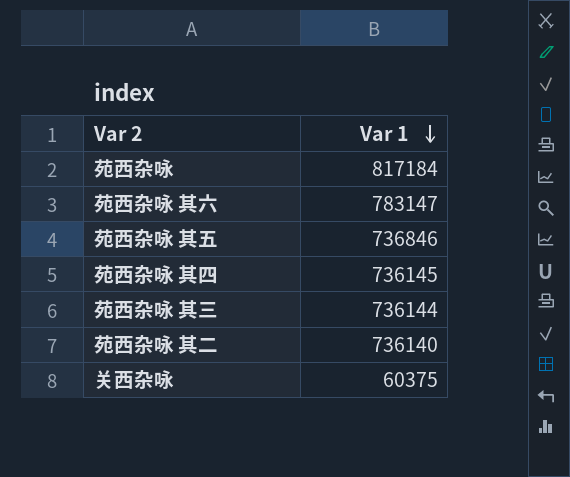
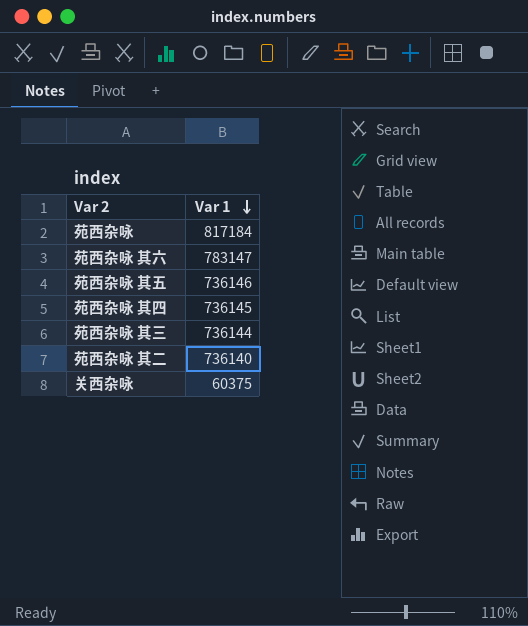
苑西杂咏 其五 | Var 1: 736846 -> 736146

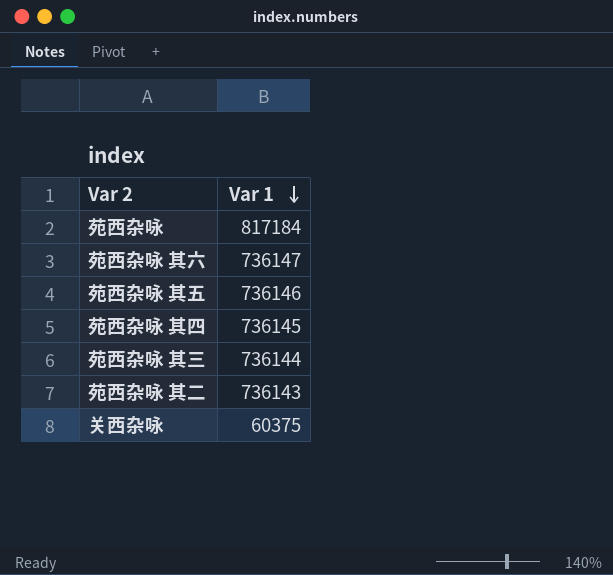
苑西杂咏 其六 | Var 1: 783147 -> 736147
苑西杂咏 其二 | Var 1: 736140 -> 736143

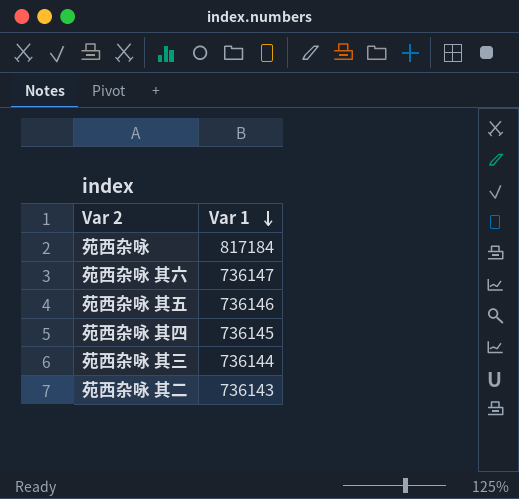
row 关西杂咏: 60375 -> none

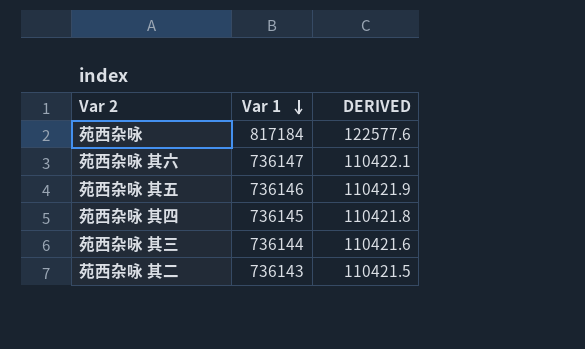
column DERIVED | formula: none -> [Var 1] * 0.15

